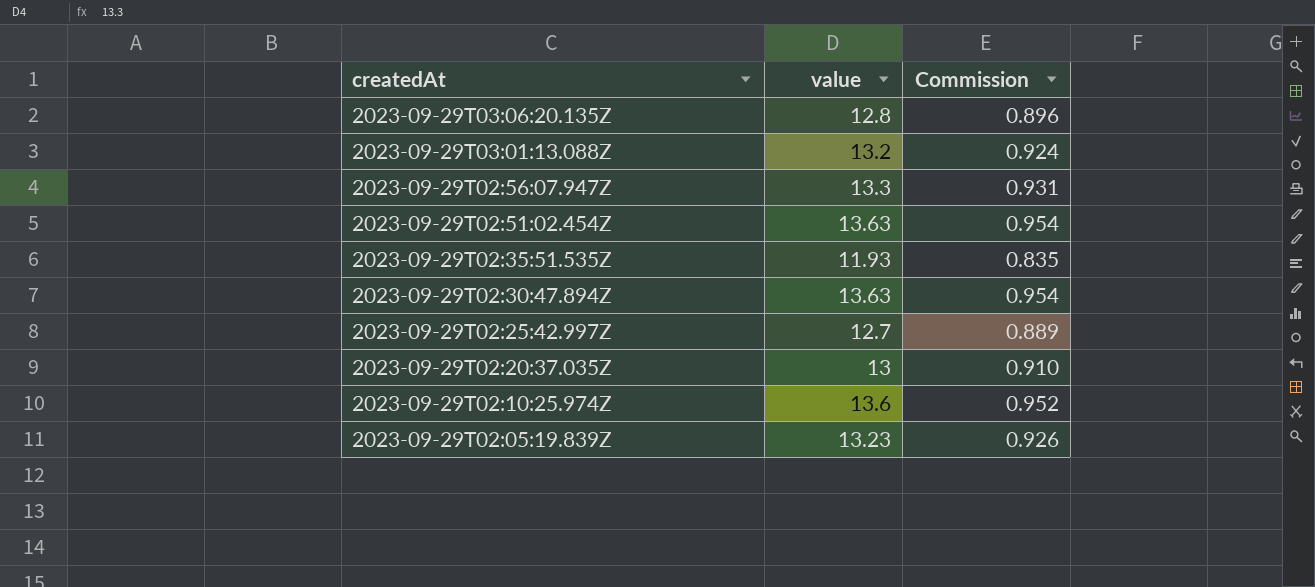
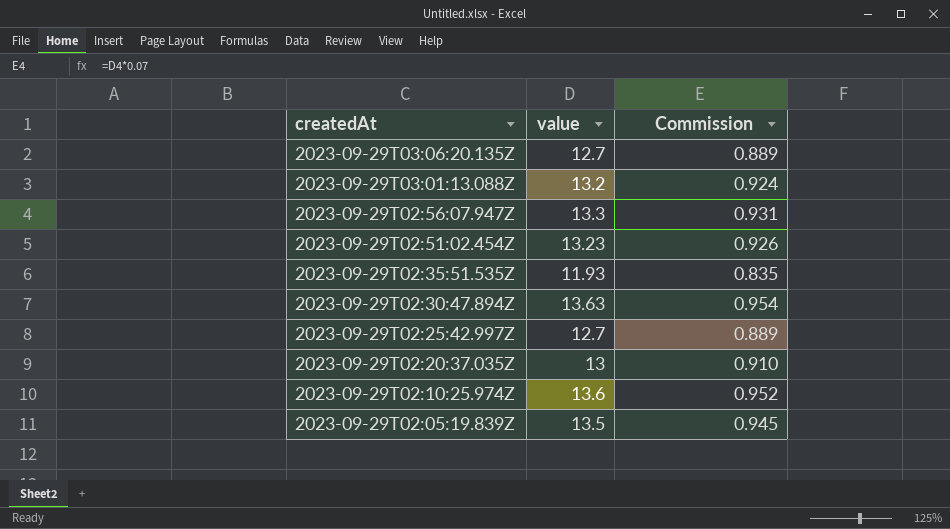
2023-09-29T03:06:20.135Z | value: 12.8 -> 12.7
2023-09-29T03:06:20.135Z | Commission: 0.896 -> 0.889
2023-09-29T02:51:02.454Z | value: 13.63 -> 13.23
2023-09-29T02:51:02.454Z | Commission: 0.954 -> 0.926
2023-09-29T02:05:19.839Z | value: 13.23 -> 13.5
2023-09-29T02:05:19.839Z | Commission: 0.926 -> 0.945

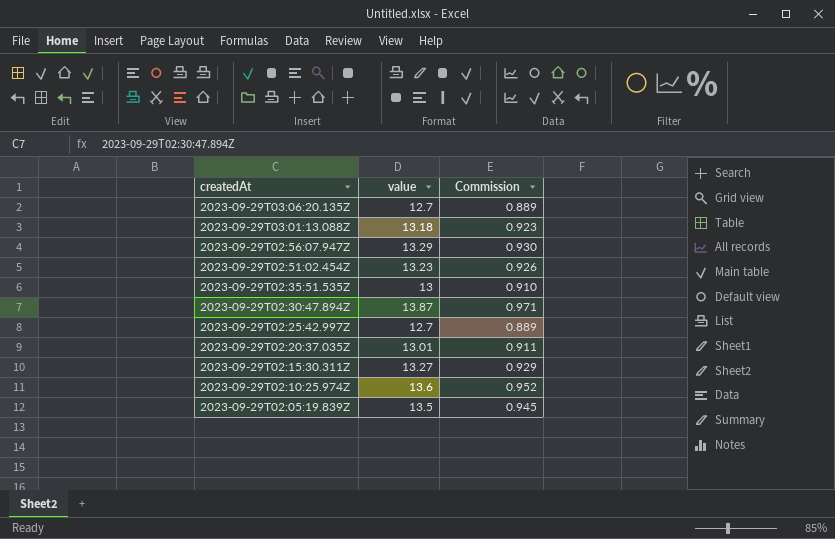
2023-09-29T03:01:13.088Z | value: 13.2 -> 13.18
2023-09-29T03:01:13.088Z | Commission: 0.924 -> 0.923
2023-09-29T02:56:07.947Z | value: 13.3 -> 13.29
2023-09-29T02:56:07.947Z | Commission: 0.931 -> 0.930
2023-09-29T02:35:51.535Z | value: 11.93 -> 13
2023-09-29T02:35:51.535Z | Commission: 0.835 -> 0.910
2023-09-29T02:30:47.894Z | value: 13.63 -> 13.87
2023-09-29T02:30:47.894Z | Commission: 0.954 -> 0.971
2023-09-29T02:20:37.035Z | value: 13 -> 13.01
2023-09-29T02:20:37.035Z | Commission: 0.910 -> 0.911
row 2023-09-29T02:15:30.311Z: none -> 13.27 | 0.929

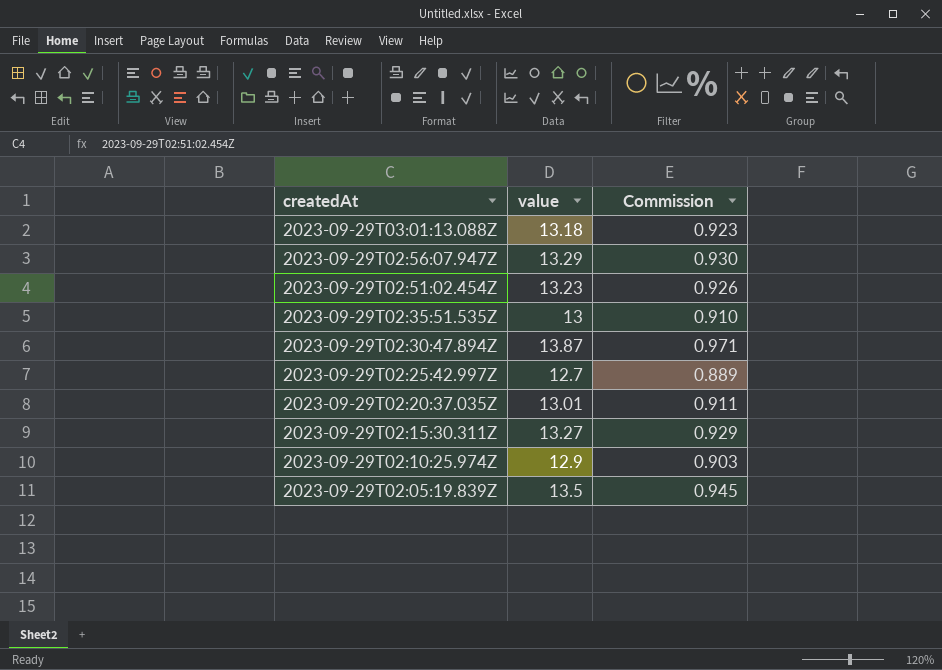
row 2023-09-29T03:06:20.135Z: 12.7 | 0.889 -> none
2023-09-29T02:10:25.974Z | value: 13.6 -> 12.9
2023-09-29T02:10:25.974Z | Commission: 0.952 -> 0.903

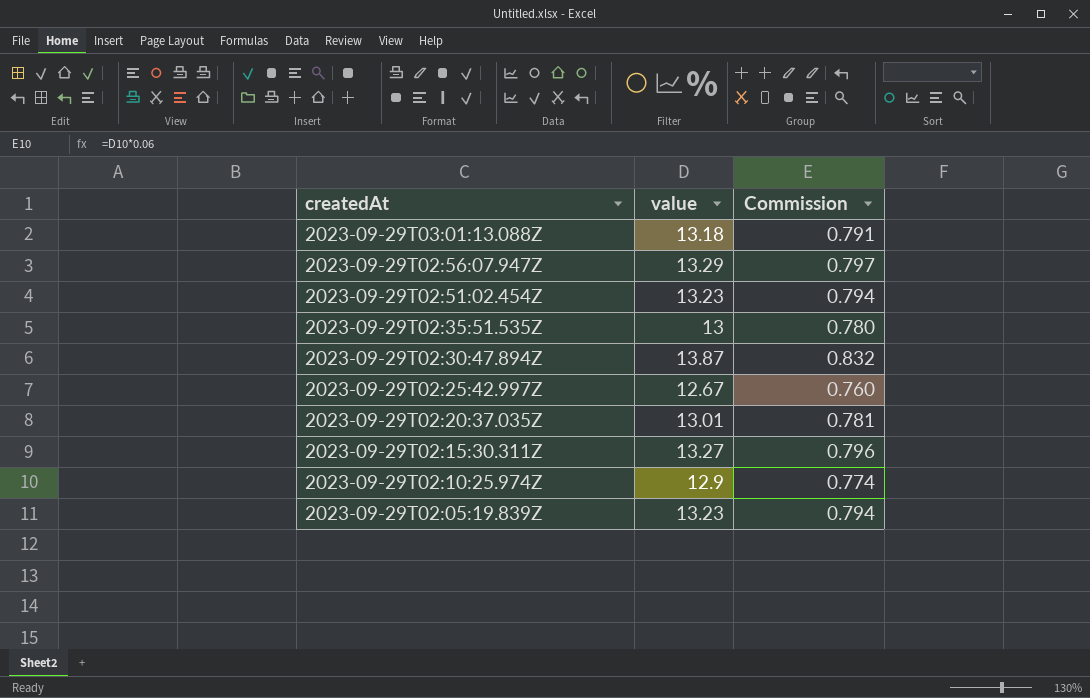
column Commission | formula: [value] * 0.07 -> [value] * 0.06
2023-09-29T02:25:42.997Z | value: 12.7 -> 12.67
2023-09-29T02:05:19.839Z | value: 13.5 -> 13.23

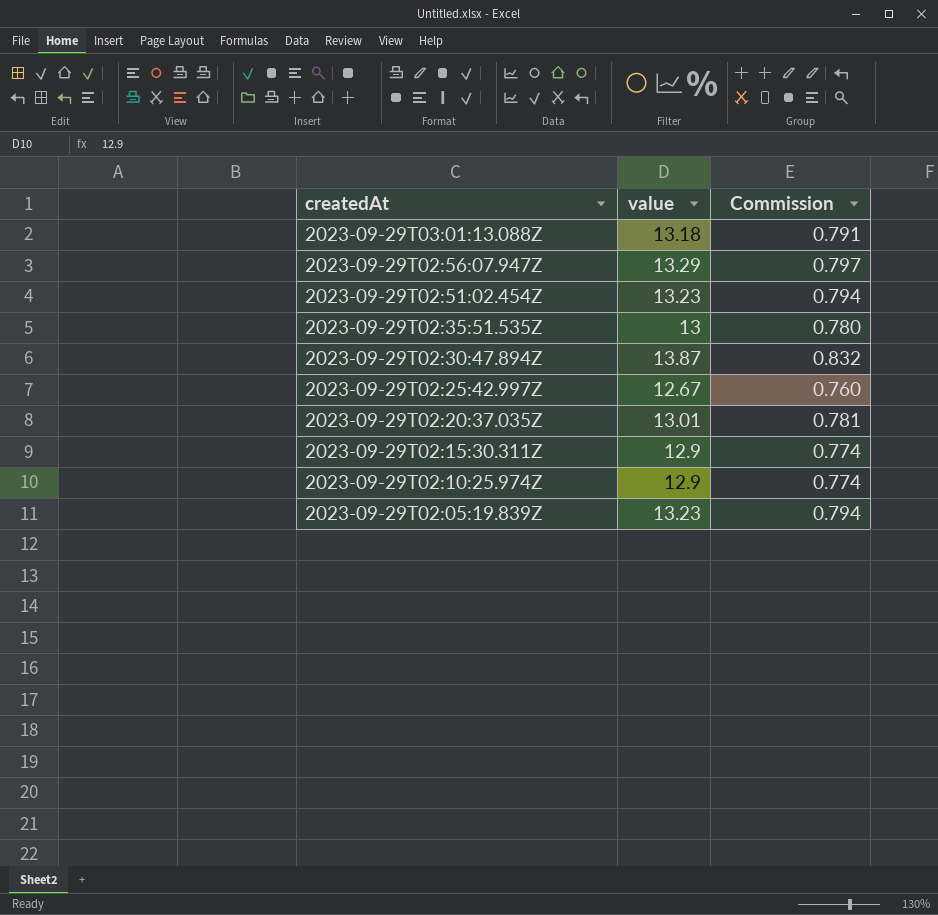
2023-09-29T02:15:30.311Z | value: 13.27 -> 12.9
2023-09-29T02:15:30.311Z | Commission: 0.796 -> 0.774

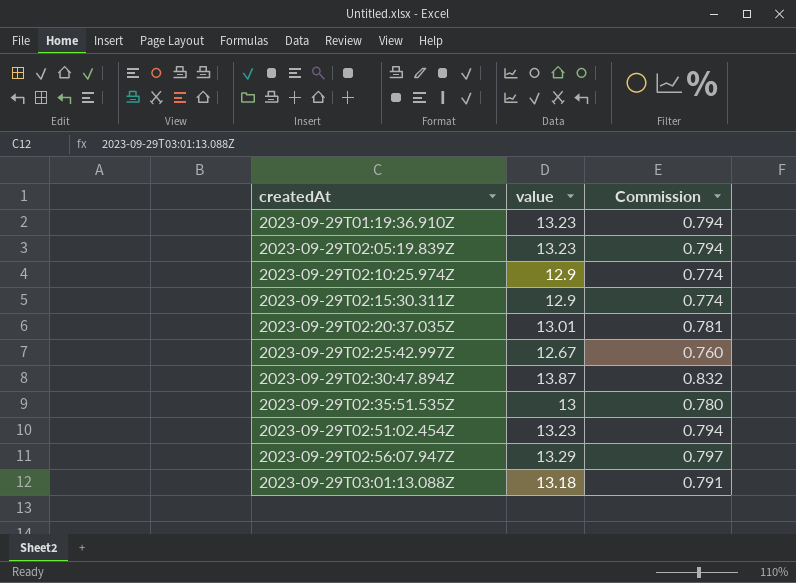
row order: createdAt descending -> createdAt ascending
row 2023-09-29T01:19:36.910Z: none -> 13.23 | 0.794

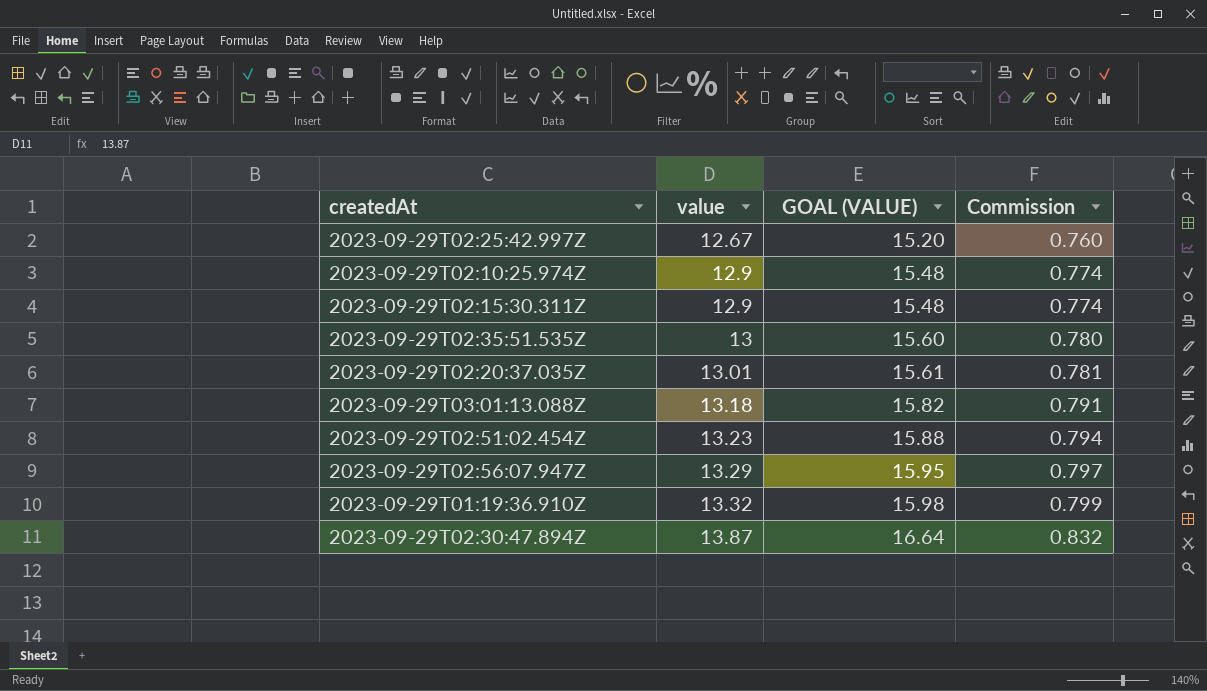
row order: createdAt ascending -> value ascending
column GOAL (VALUE) | formula: none -> [value] * 1.2
row 2023-09-29T02:05:19.839Z: 13.23 | 0.794 -> none
2023-09-29T01:19:36.910Z | value: 13.23 -> 13.32
2023-09-29T01:19:36.910Z | Commission: 0.794 -> 0.799

